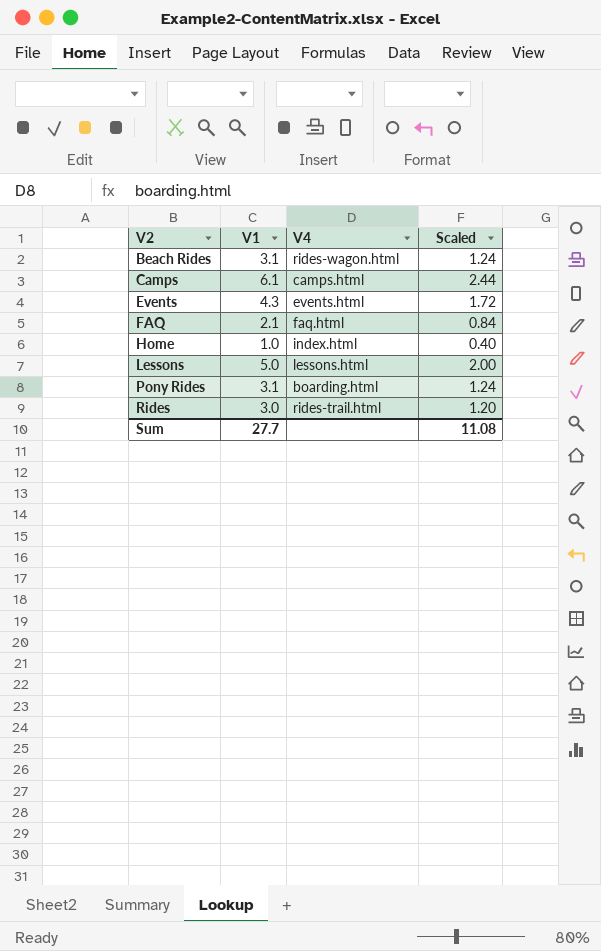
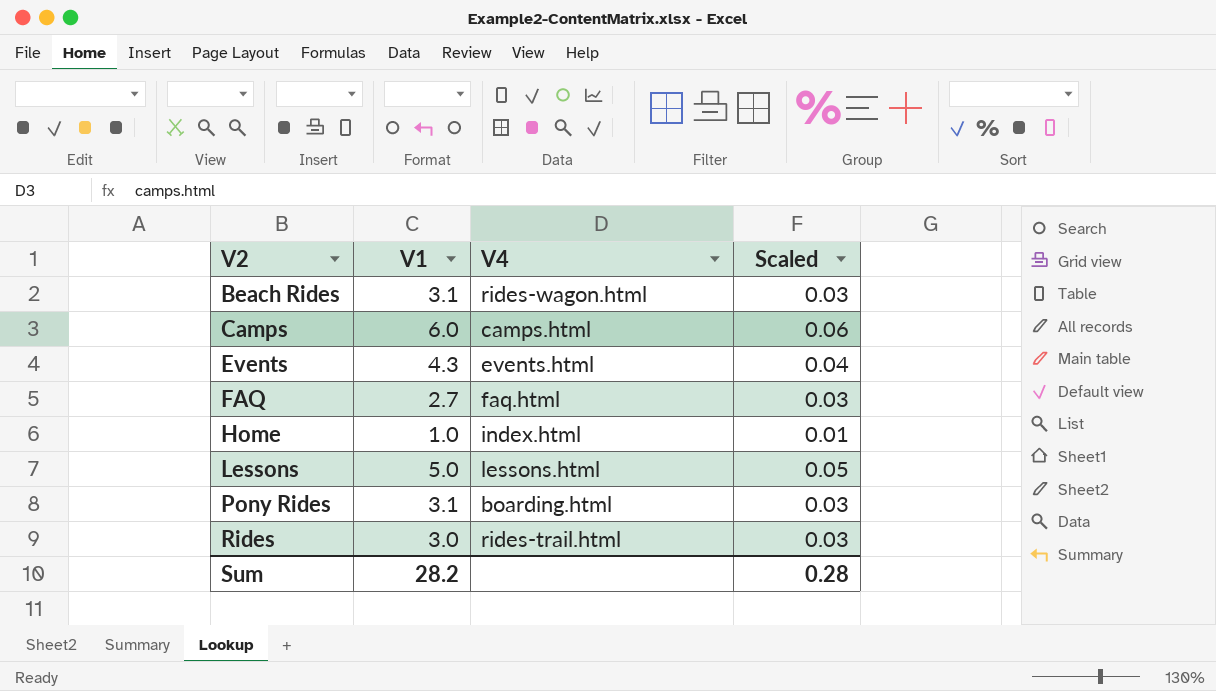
column Scaled | formula: [V1] * 0.4 -> [V1] * 0.01
Camps | V1: 6.1 -> 6.0
FAQ | V1: 2.1 -> 2.7
Sum | V1: 27.7 -> 28.2
Sum | Scaled: 11.08 -> 0.28

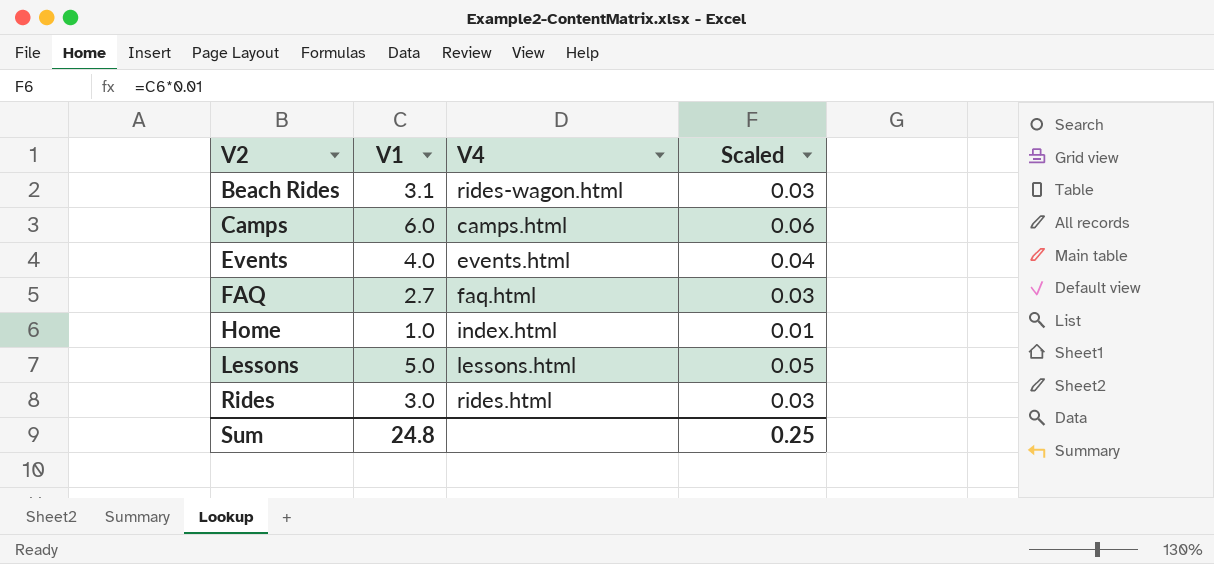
row Pony Rides: 3.1 | boarding.html | 0.03 -> none
Events | V1: 4.3 -> 4.0
Rides | V4: rides-trail.html -> rides.html
Sum | V1: 28.2 -> 24.8
Sum | Scaled: 0.28 -> 0.25

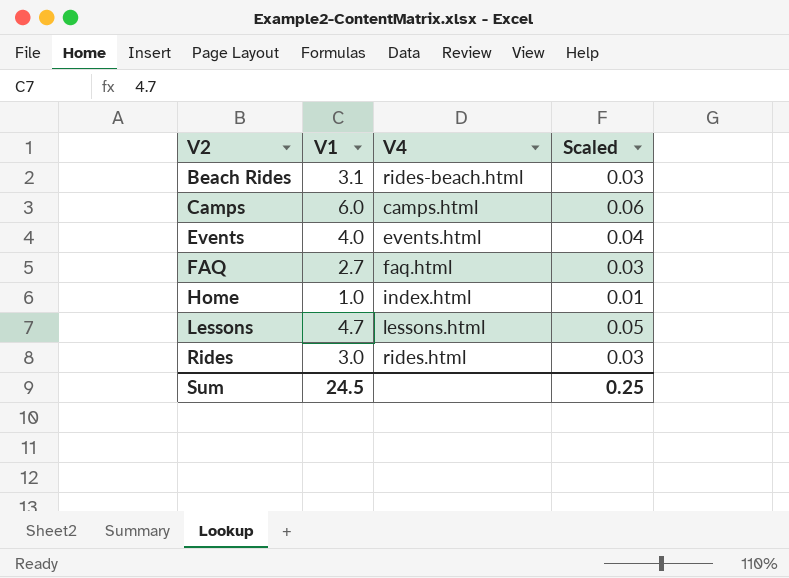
Beach Rides | V4: rides-wagon.html -> rides-beach.html
Lessons | V1: 5.0 -> 4.7
Sum | V1: 24.8 -> 24.5

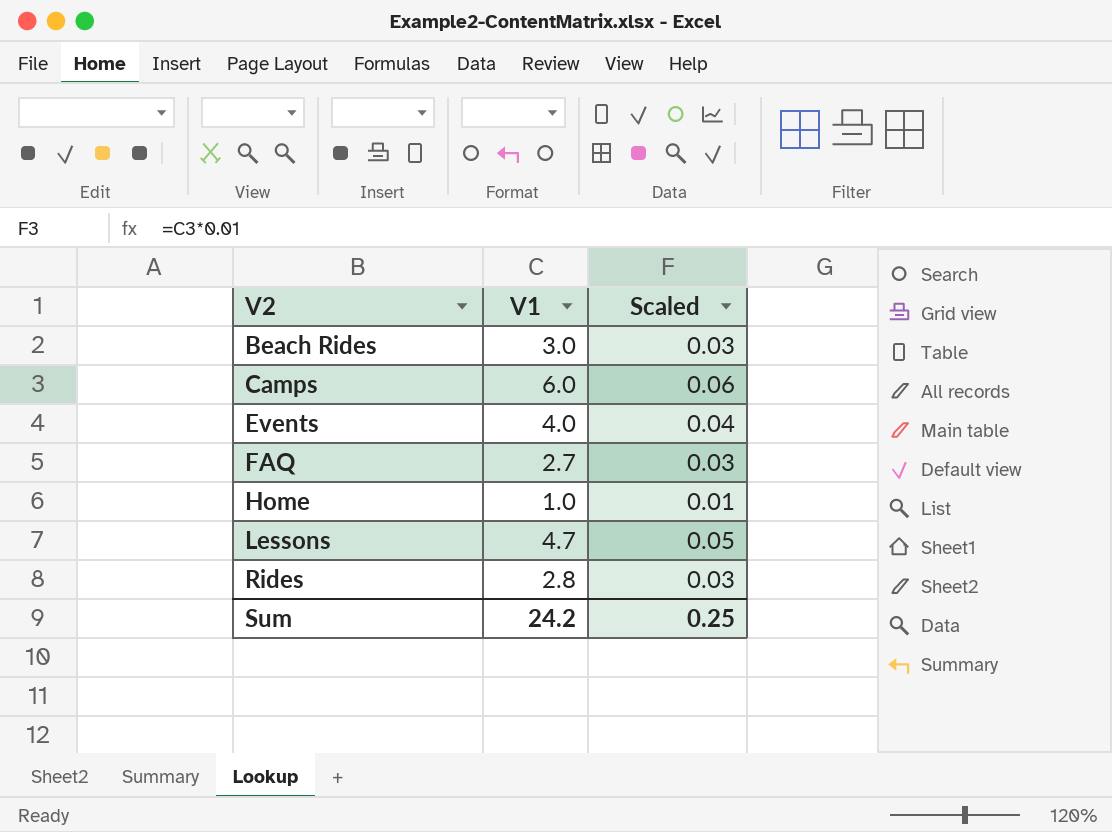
column V4 | position: 3 -> none
Beach Rides | V1: 3.1 -> 3.0
Rides | V1: 3.0 -> 2.8
Sum | V1: 24.5 -> 24.2

